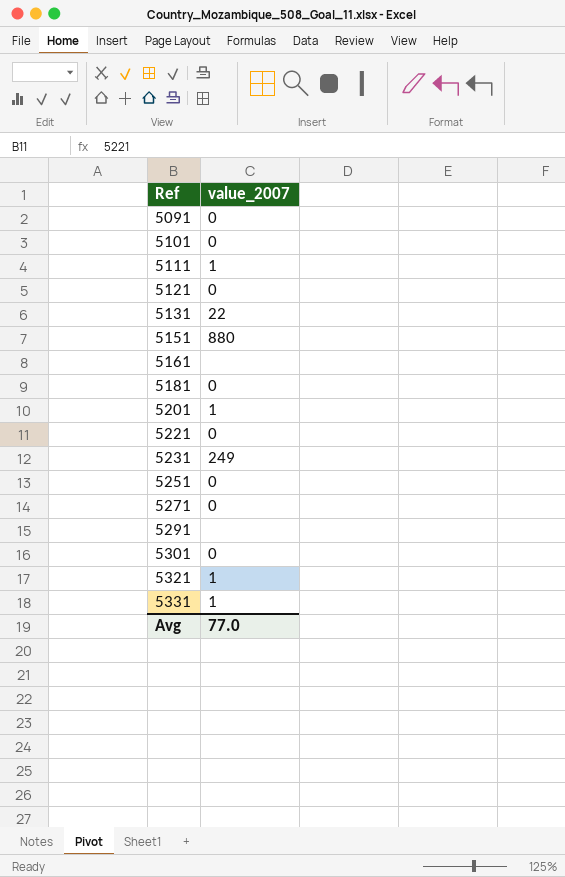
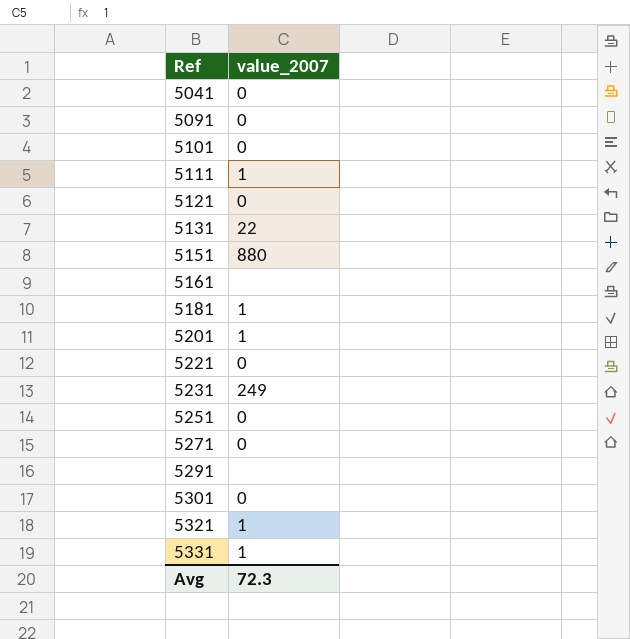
row 5041: none -> 0
5181 | value_2007: 0 -> 1
Avg | value_2007: 77.0 -> 72.3

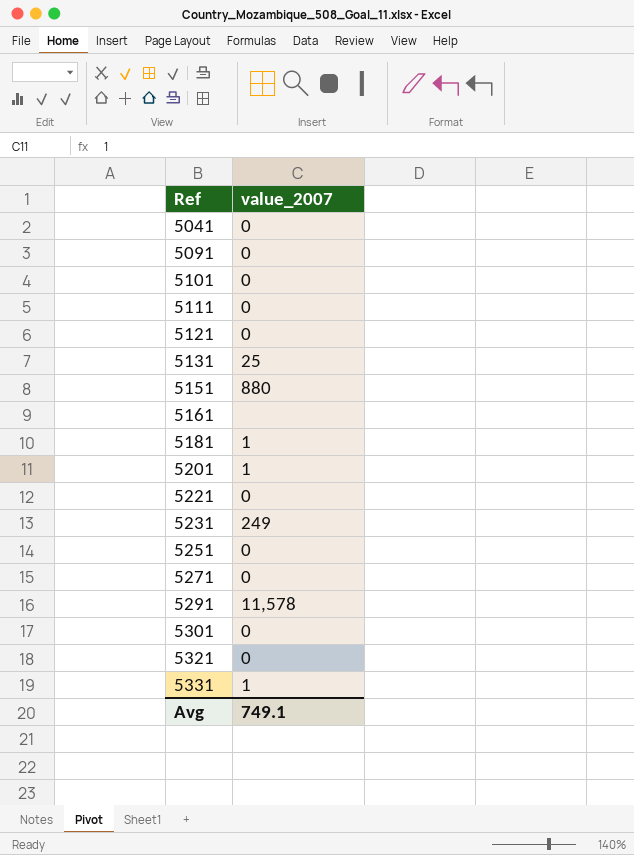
5111 | value_2007: 1 -> 0
5131 | value_2007: 22 -> 25
5291 | value_2007: none -> 11,578
5321 | value_2007: 1 -> 0
Avg | value_2007: 72.3 -> 749.1

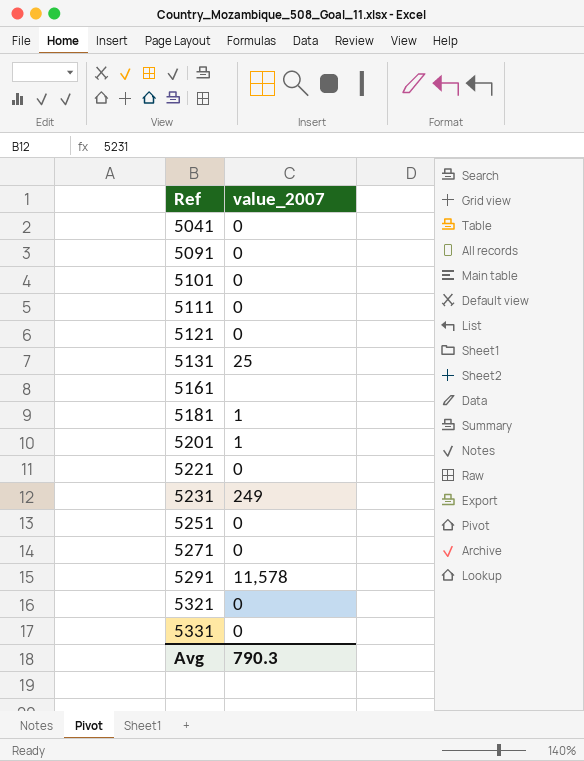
row 5151: 880 -> none
row 5301: 0 -> none
5331 | value_2007: 1 -> 0
Avg | value_2007: 749.1 -> 790.3

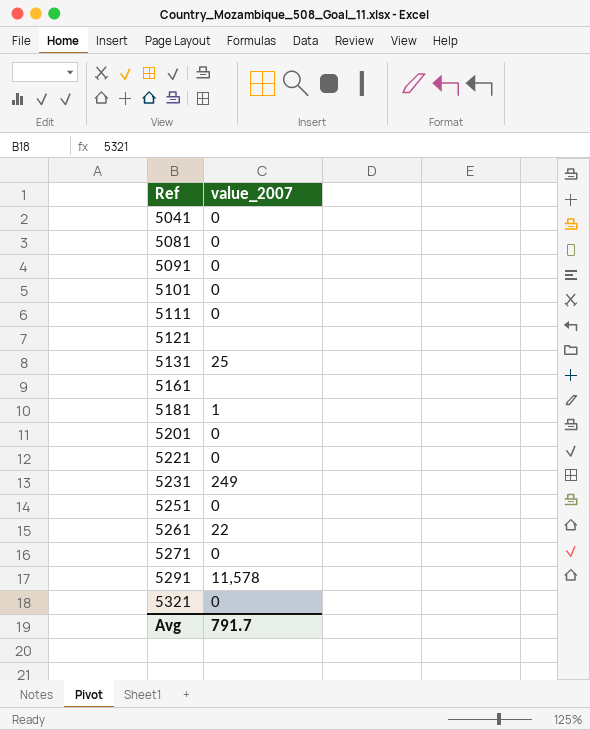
row 5331: 0 -> none
row 5081: none -> 0
5121 | value_2007: 0 -> none
5201 | value_2007: 1 -> 0
row 5261: none -> 22
Avg | value_2007: 790.3 -> 791.7

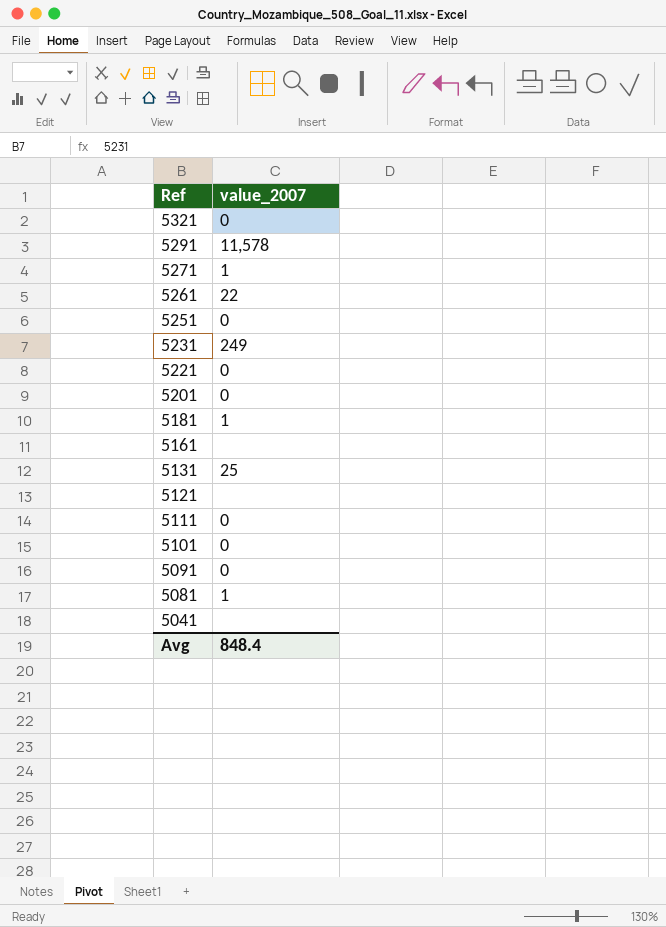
row order: Ref ascending -> Ref descending
5271 | value_2007: 0 -> 1
5081 | value_2007: 0 -> 1
5041 | value_2007: 0 -> none
Avg | value_2007: 791.7 -> 848.4

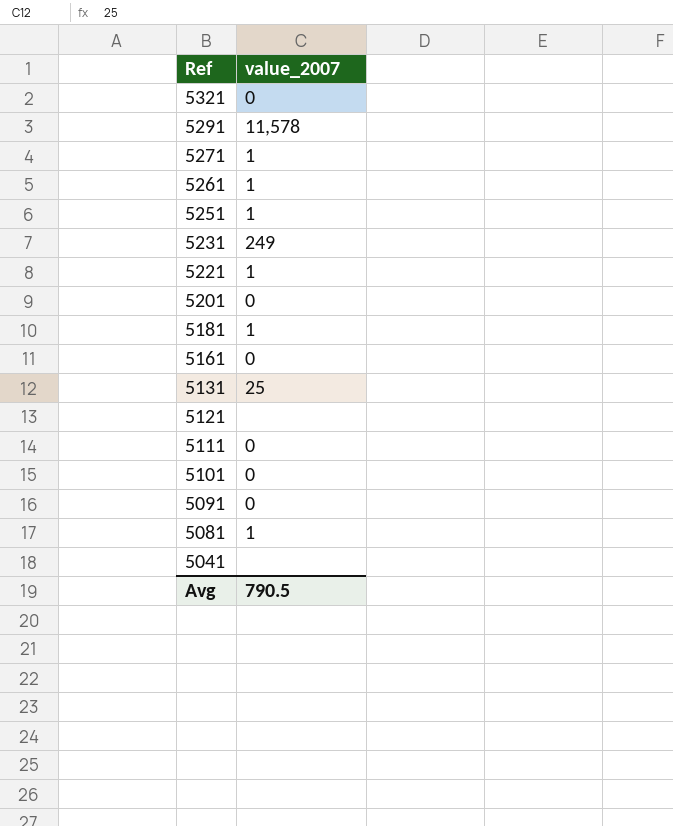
5261 | value_2007: 22 -> 1
5251 | value_2007: 0 -> 1
5221 | value_2007: 0 -> 1
5161 | value_2007: none -> 0
Avg | value_2007: 848.4 -> 790.5

